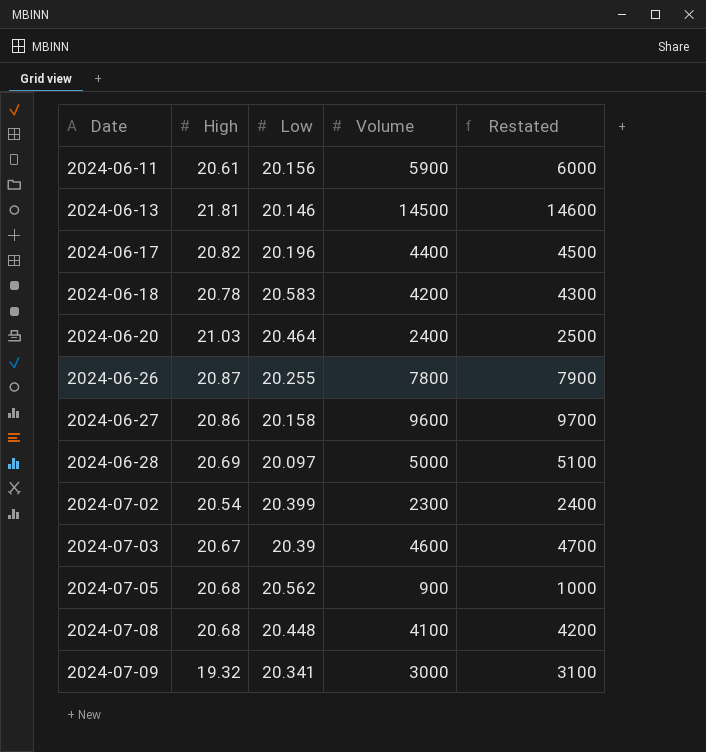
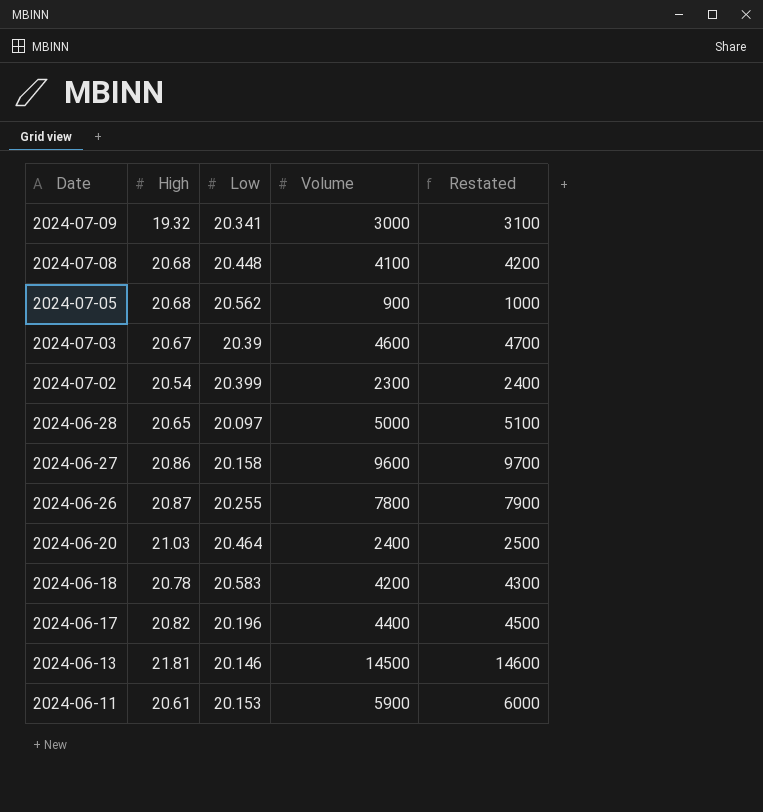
row order: Date ascending -> Date descending
2024-06-28 | High: 20.69 -> 20.65
2024-06-11 | Low: 20.156 -> 20.153

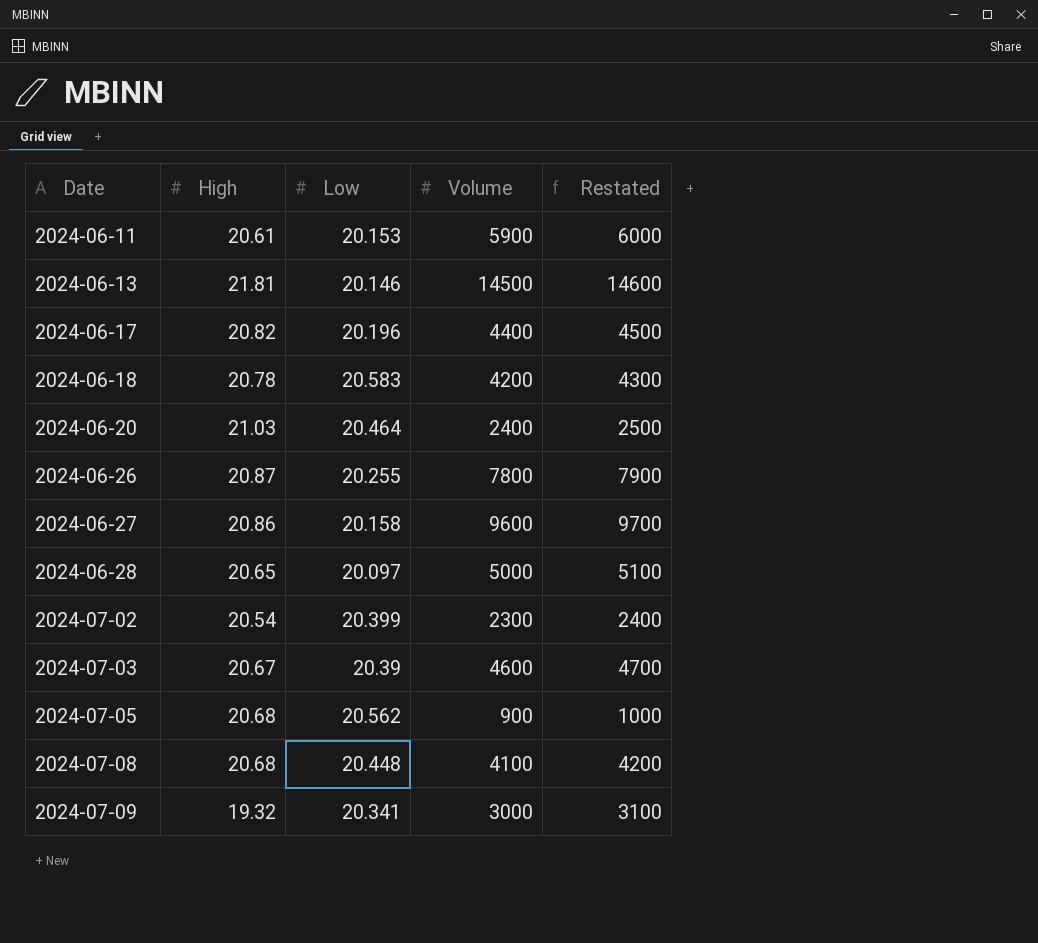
row order: Date descending -> Date ascending

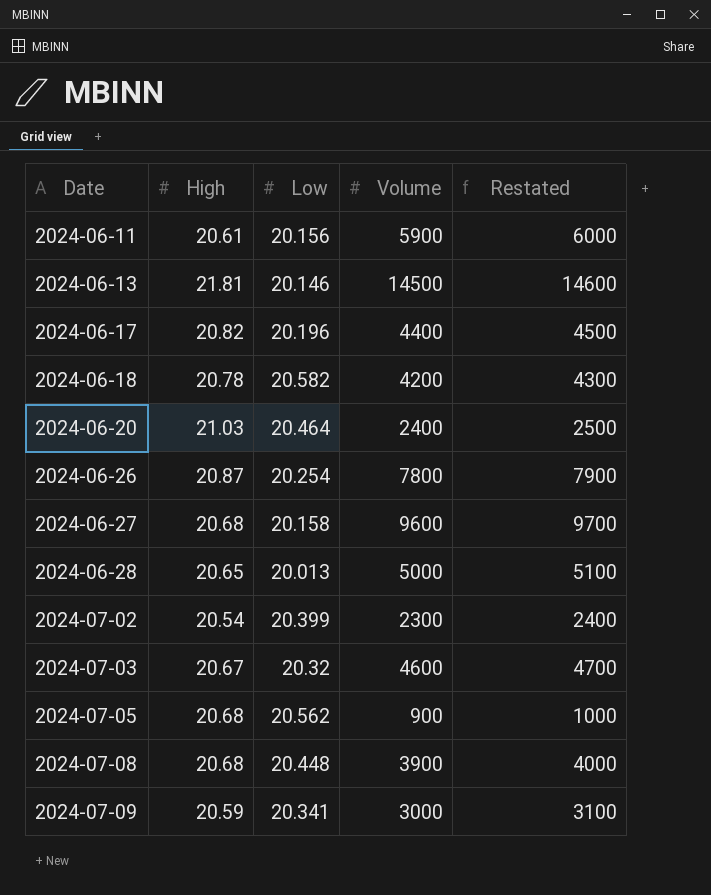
2024-06-11 | Low: 20.153 -> 20.156
2024-06-18 | Low: 20.583 -> 20.582
2024-06-26 | Low: 20.255 -> 20.254
2024-06-27 | High: 20.86 -> 20.68
2024-06-28 | Low: 20.097 -> 20.013
2024-07-03 | Low: 20.39 -> 20.32
2024-07-08 | Volume: 4100 -> 3900
2024-07-08 | Restated: 4200 -> 4000
2024-07-09 | High: 19.32 -> 20.59

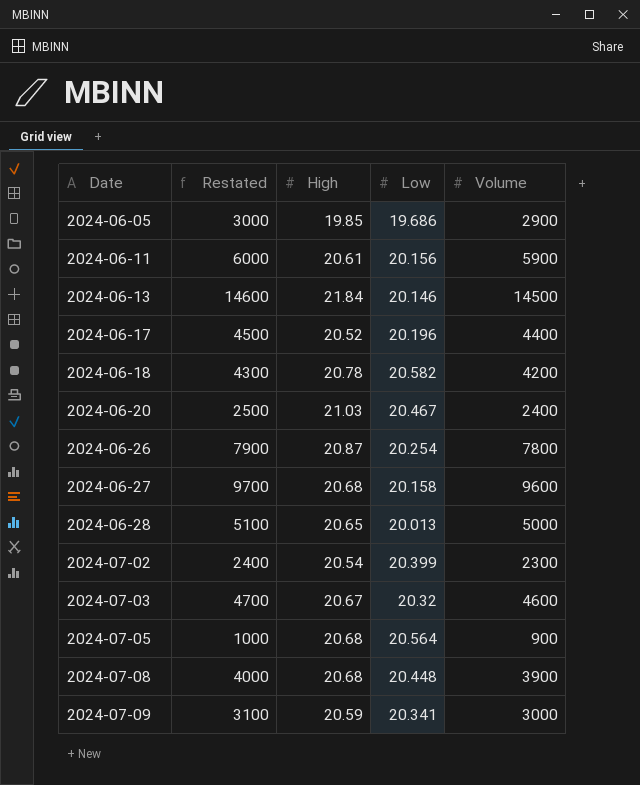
column Restated | position: 5 -> 2
row 2024-06-05: none -> 3000 | 19.85 | 19.686 | 2900
2024-06-13 | High: 21.81 -> 21.84
2024-06-17 | High: 20.82 -> 20.52
2024-06-20 | Low: 20.464 -> 20.467
2024-07-05 | Low: 20.562 -> 20.564

